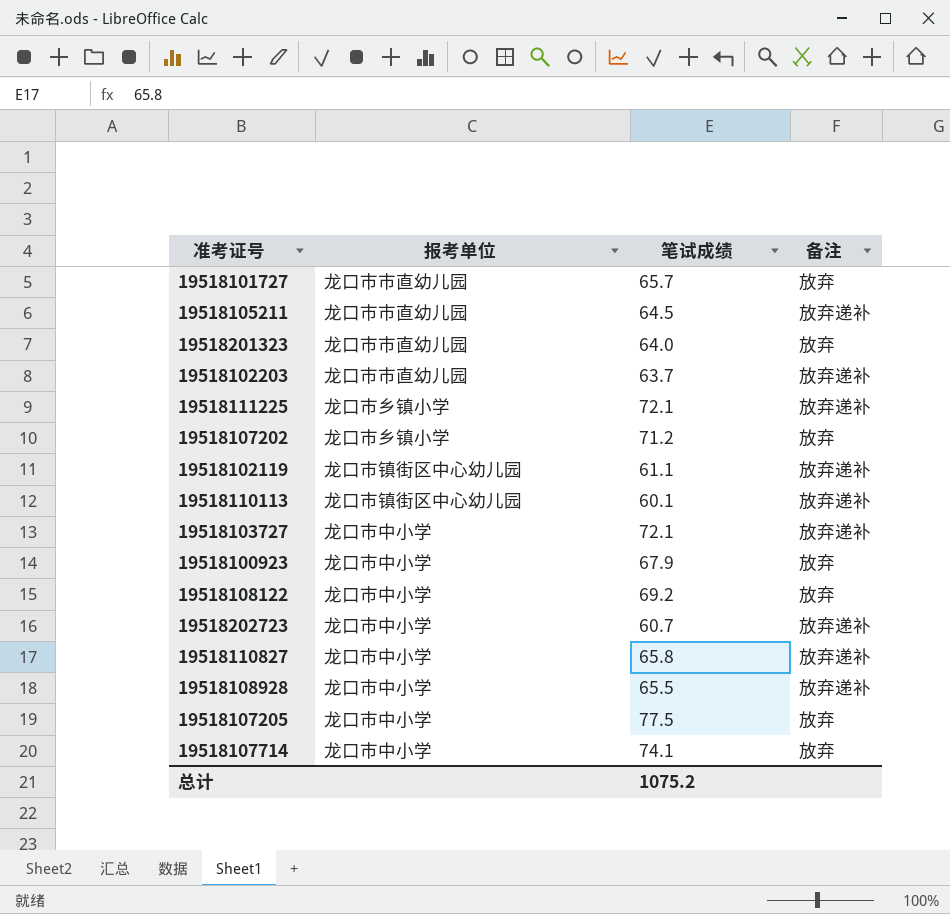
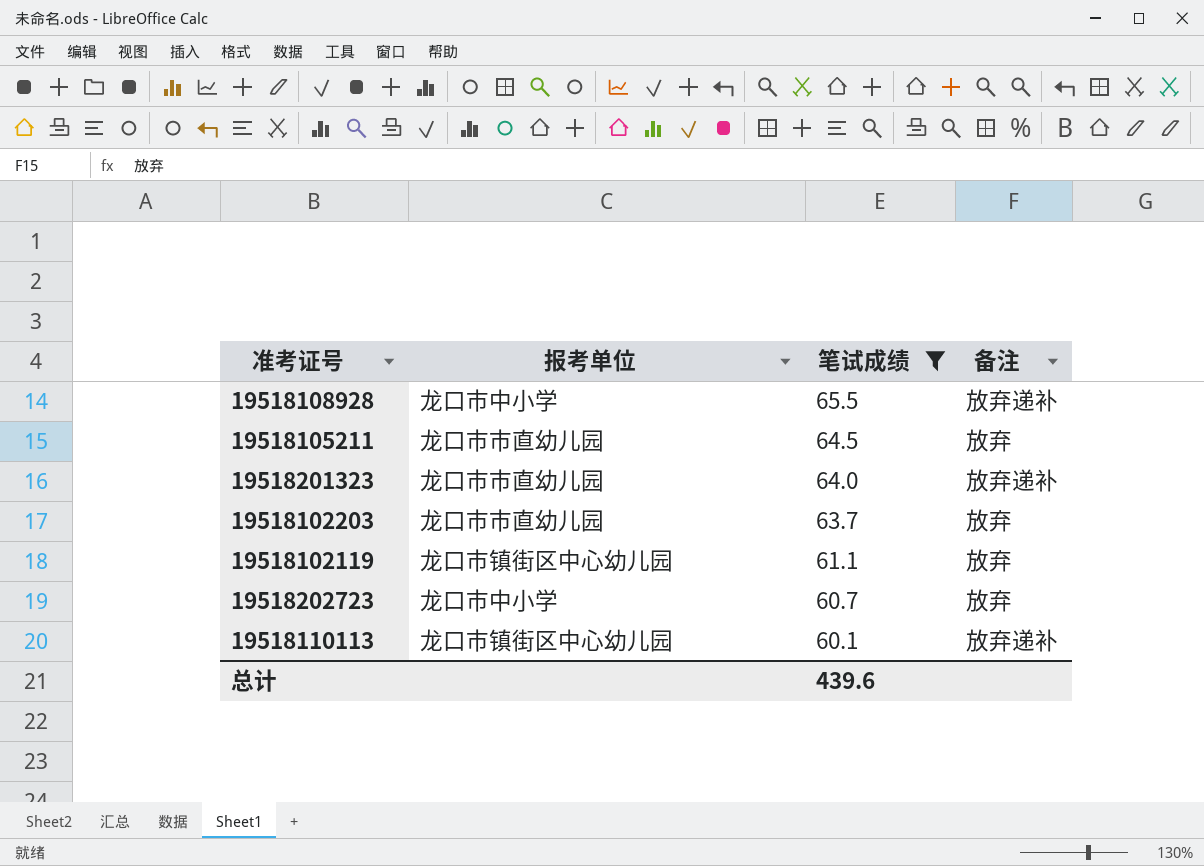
filter: none -> 笔试成绩 <= 65.5
row order: none -> 笔试成绩 descending
19518105211 | 备注: 放弃递补 -> 放弃
19518201323 | 备注: 放弃 -> 放弃递补
19518102203 | 备注: 放弃递补 -> 放弃
19518102119 | 备注: 放弃递补 -> 放弃
19518202723 | 备注: 放弃递补 -> 放弃
总计 | 笔试成绩: 1075.2 -> 439.6

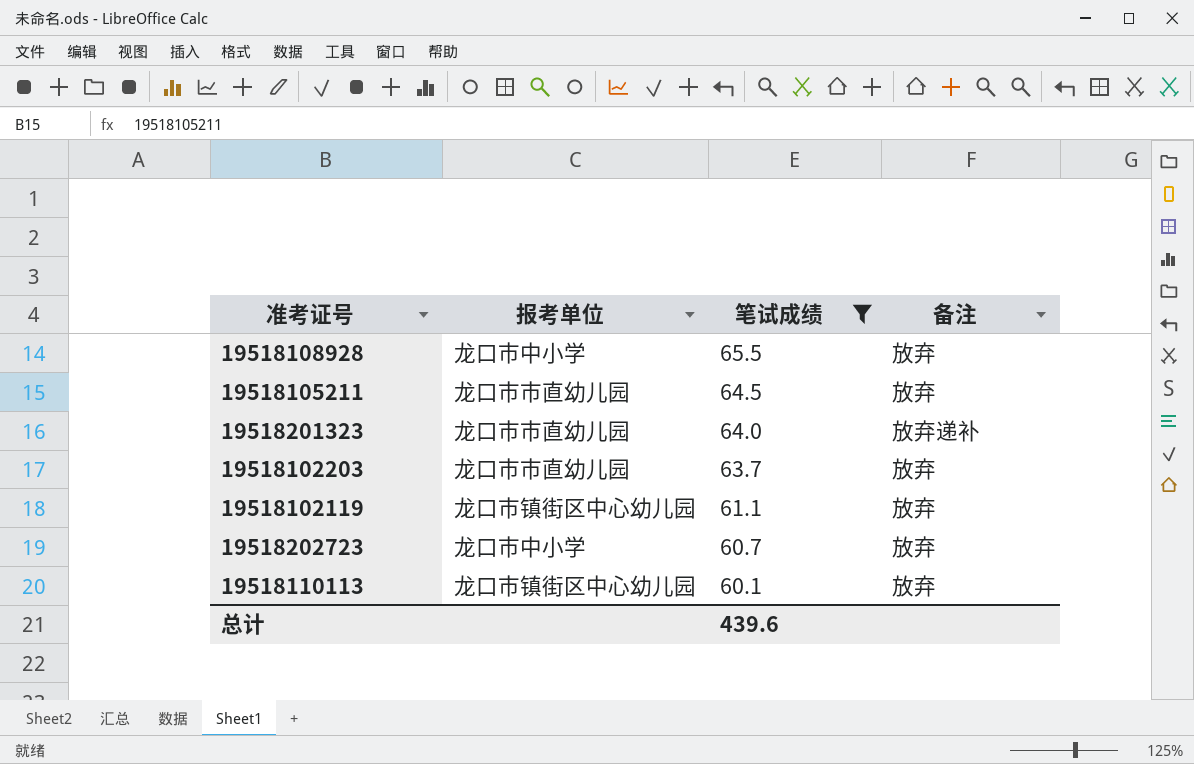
19518108928 | 备注: 放弃递补 -> 放弃
19518110113 | 备注: 放弃递补 -> 放弃

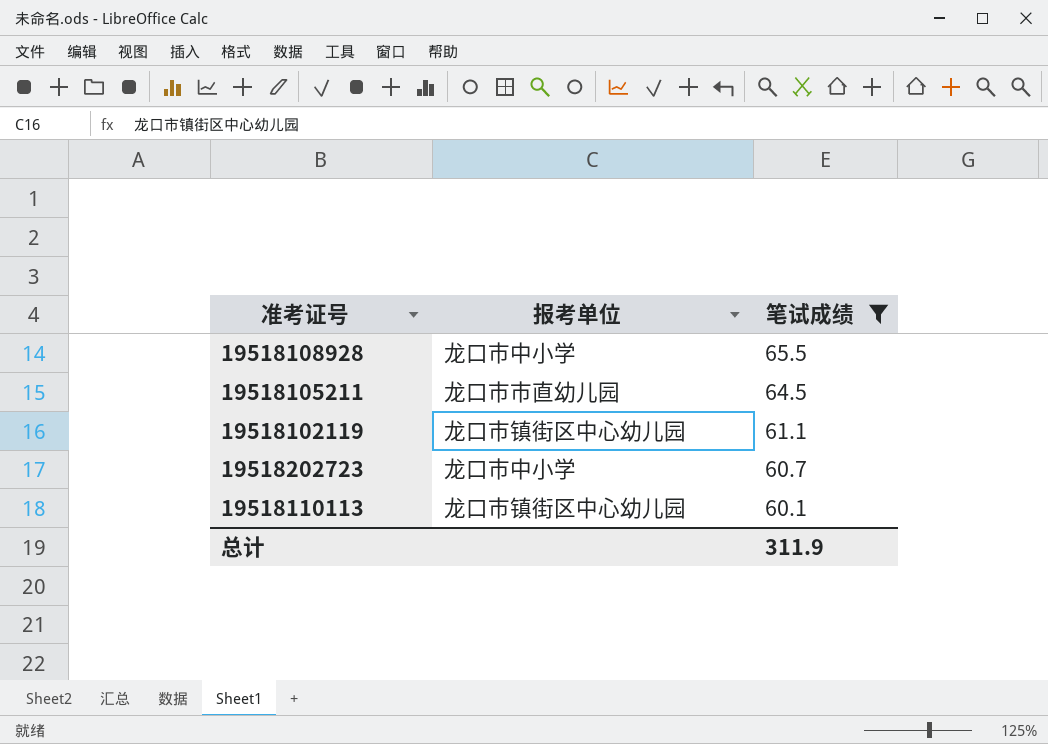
column 备注 | position: 4 -> none
row 19518201323: 龙口市市直幼儿园 | 64.0 | 放弃递补 -> none
row 19518102203: 龙口市市直幼儿园 | 63.7 | 放弃 -> none
总计 | 笔试成绩: 439.6 -> 311.9

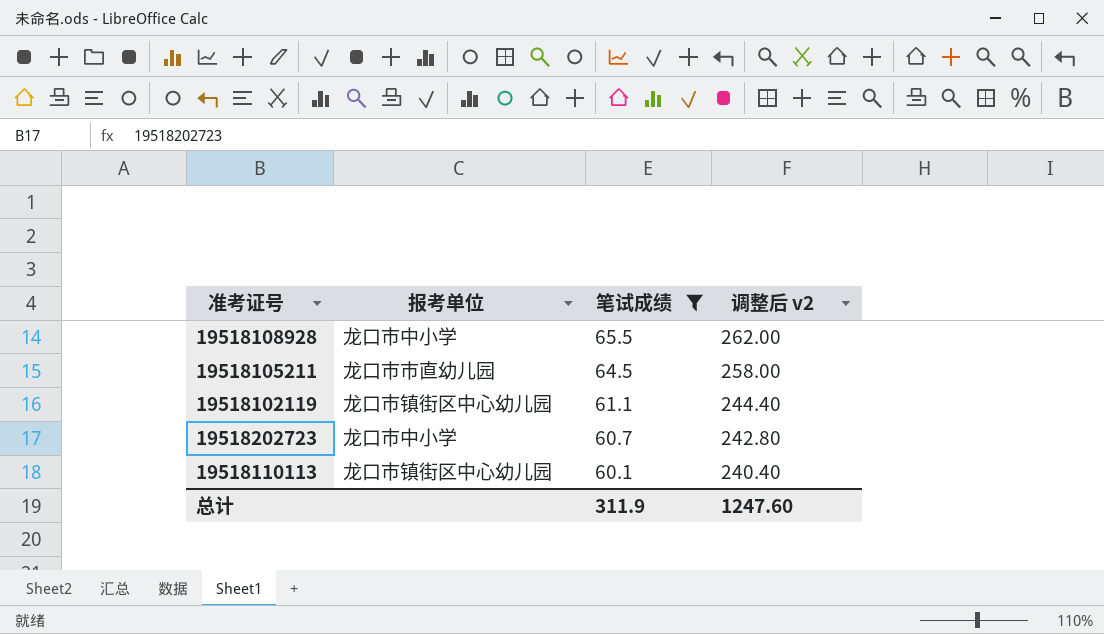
column 调整后 v2 | formula: none -> [笔试成绩] * 4

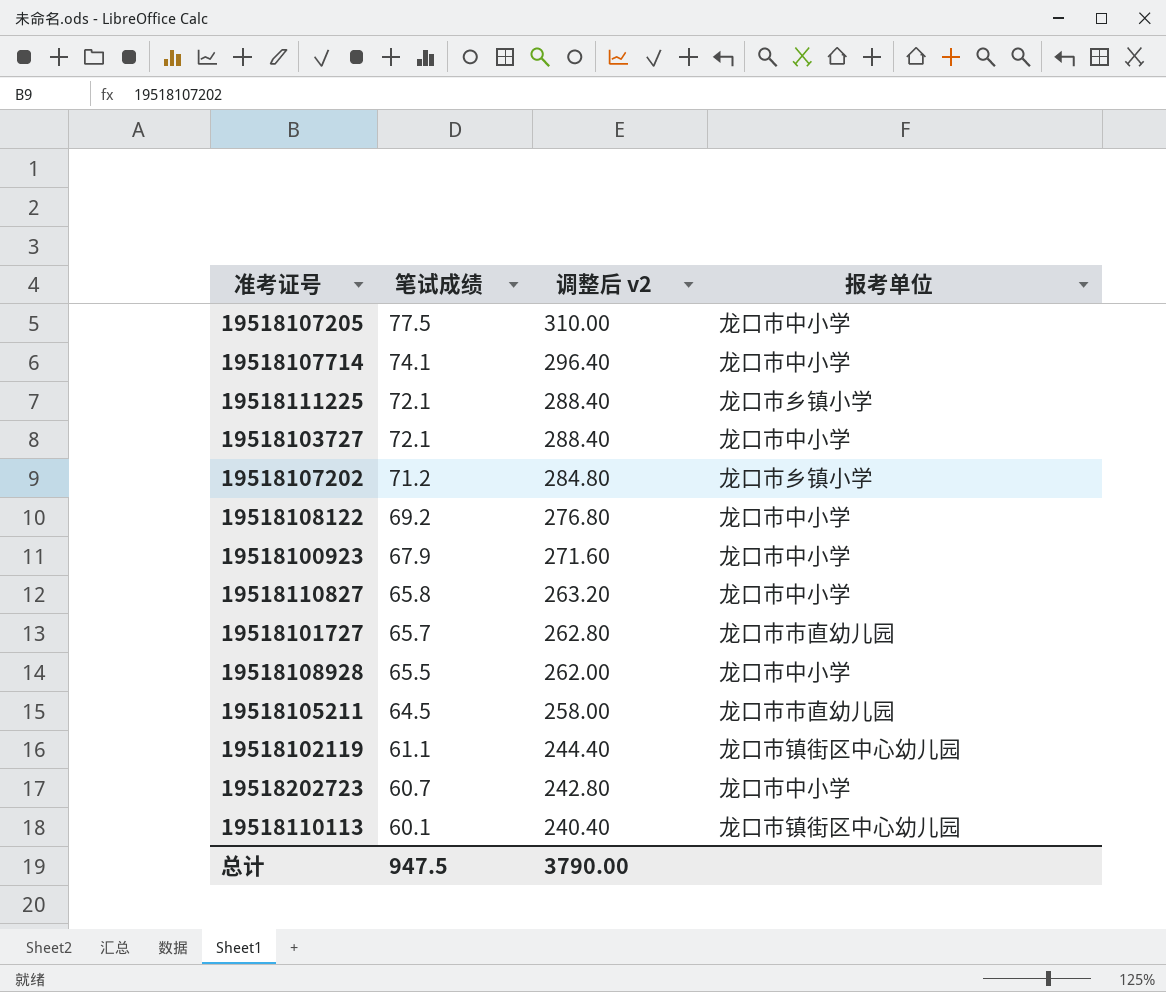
filter: 笔试成绩 <= 65.5 -> none
column 报考单位 | position: 2 -> 4
总计 | 笔试成绩: 311.9 -> 947.5
总计 | 调整后 v2: 1247.60 -> 3790.00

